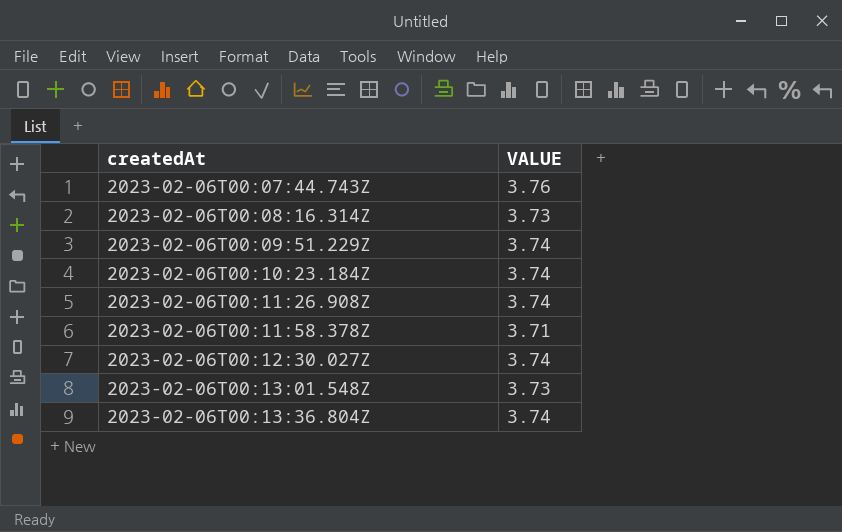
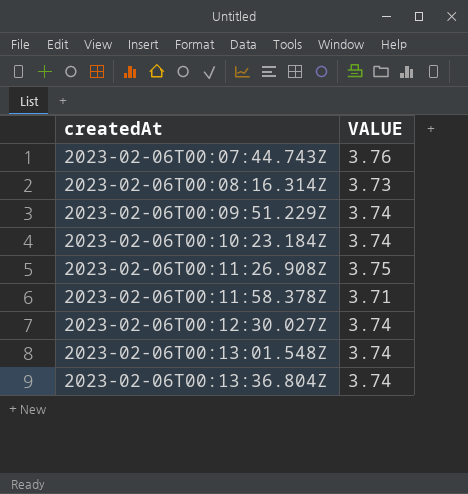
2023-02-06T00:11:26.908Z | VALUE: 3.74 -> 3.75
2023-02-06T00:13:01.548Z | VALUE: 3.73 -> 3.74

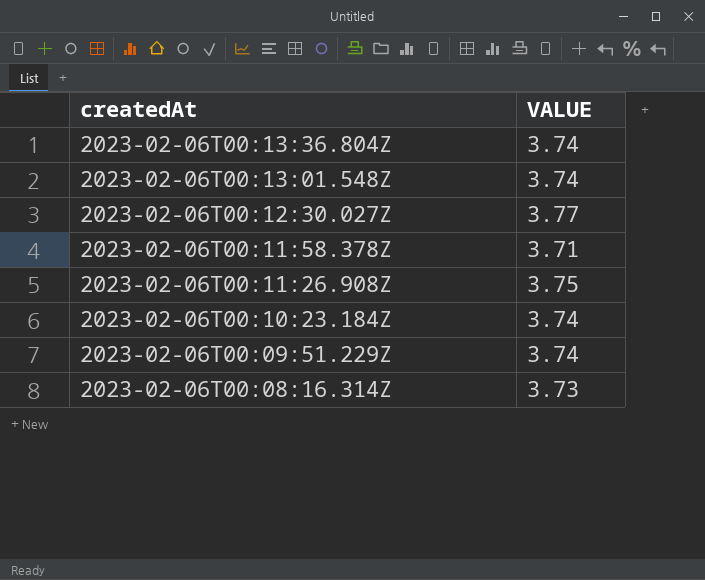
row order: createdAt ascending -> createdAt descending
row 2023-02-06T00:07:44.743Z: 3.76 -> none
2023-02-06T00:12:30.027Z | VALUE: 3.74 -> 3.77

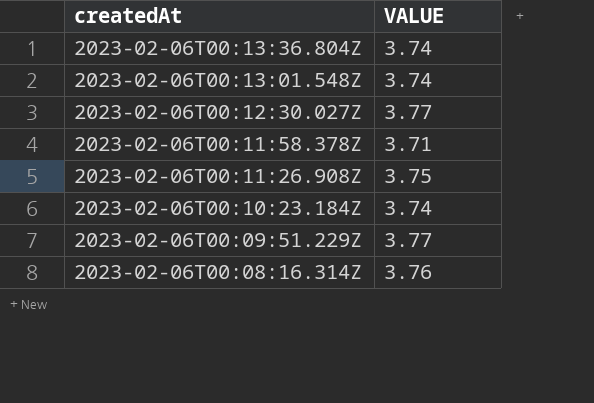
2023-02-06T00:09:51.229Z | VALUE: 3.74 -> 3.77
2023-02-06T00:08:16.314Z | VALUE: 3.73 -> 3.76

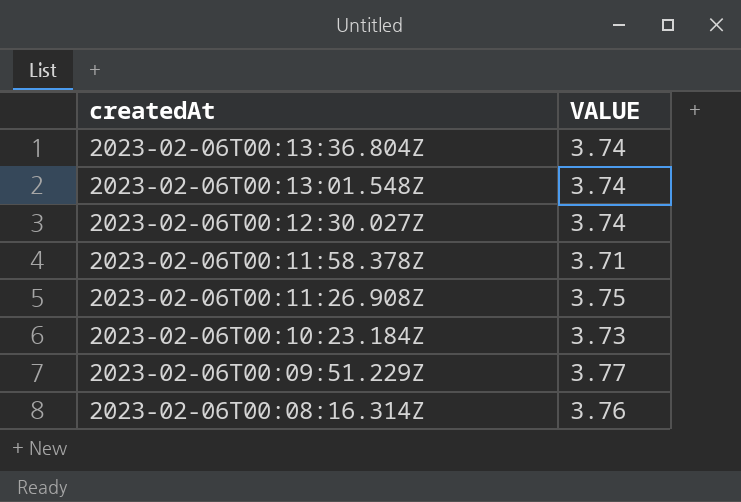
2023-02-06T00:12:30.027Z | VALUE: 3.77 -> 3.74
2023-02-06T00:10:23.184Z | VALUE: 3.74 -> 3.73

